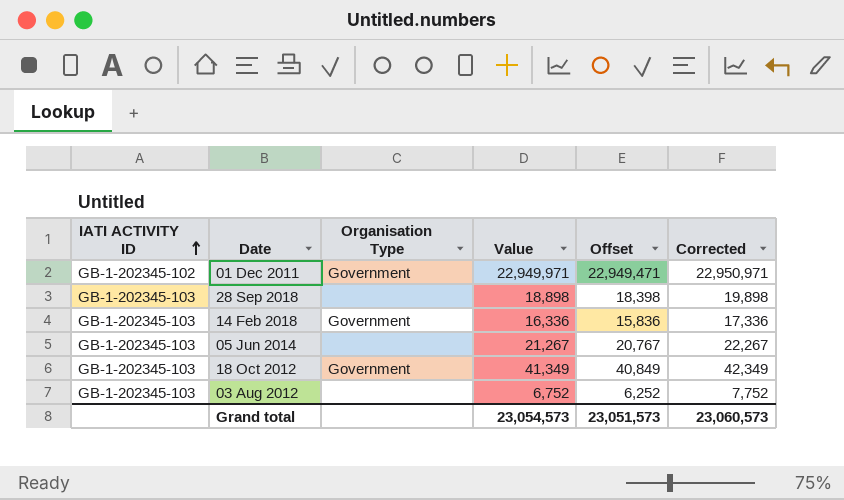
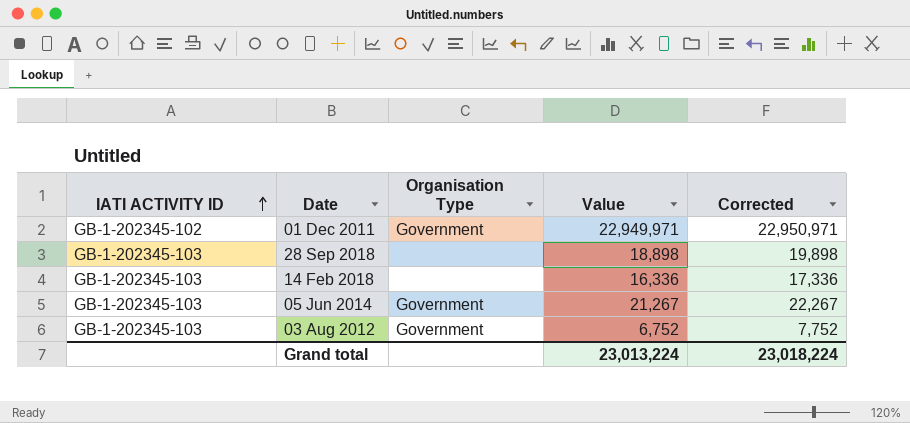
column Offset | formula: [Value] - 500 -> none
row 18 Oct 2012: GB-1-202345-103 | Government | 41,349 | 40,849 | 42,349 -> none
14 Feb 2018 | Organisation Type: Government -> none
05 Jun 2014 | Organisation Type: none -> Government
03 Aug 2012 | Organisation Type: none -> Government
Grand total | Value: 23,054,573 -> 23,013,224
Grand total | Corrected: 23,060,573 -> 23,018,224

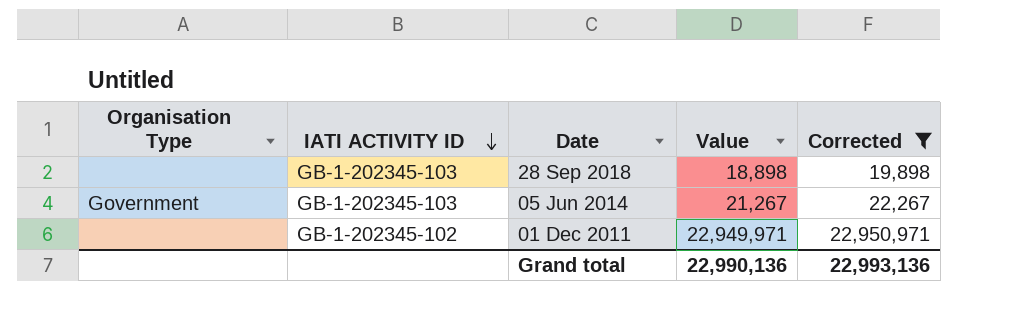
filter: none -> Corrected >= 19,898
row order: IATI ACTIVITY ID ascending -> IATI ACTIVITY ID descending
column Organisation Type | position: 3 -> 1
01 Dec 2011 | Organisation Type: Government -> none
Grand total | Value: 23,013,224 -> 22,990,136
Grand total | Corrected: 23,018,224 -> 22,993,136

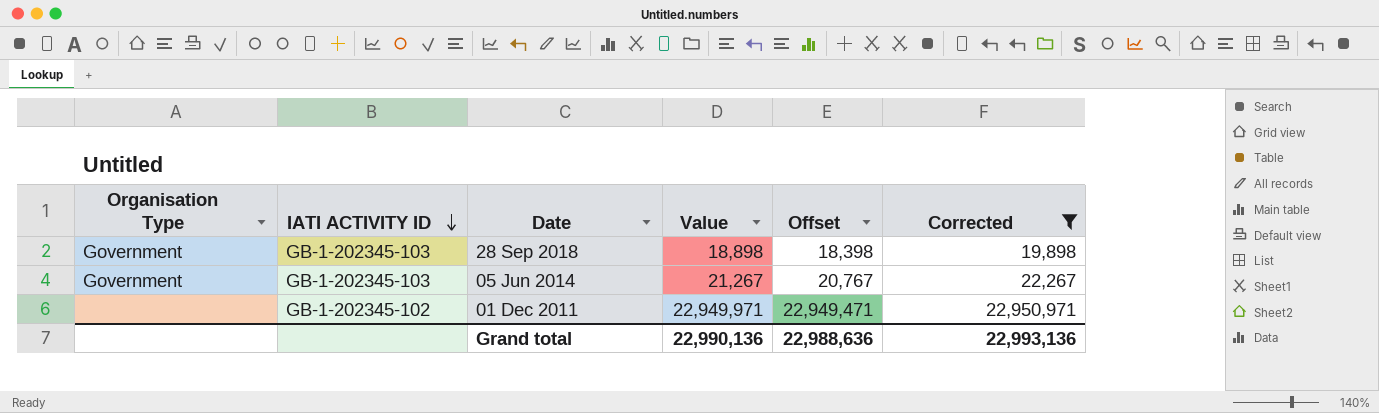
column Offset | formula: none -> [Value] - 500
28 Sep 2018 | Organisation Type: none -> Government

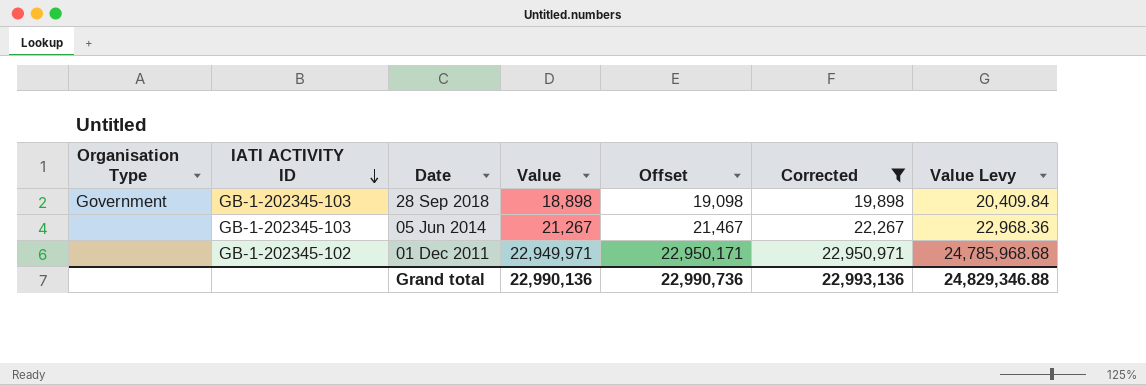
column Offset | formula: [Value] - 500 -> [Value] + 200
column Value Levy | formula: none -> [Value] * 1.08
05 Jun 2014 | Organisation Type: Government -> none
Grand total | Offset: 22,988,636 -> 22,990,736

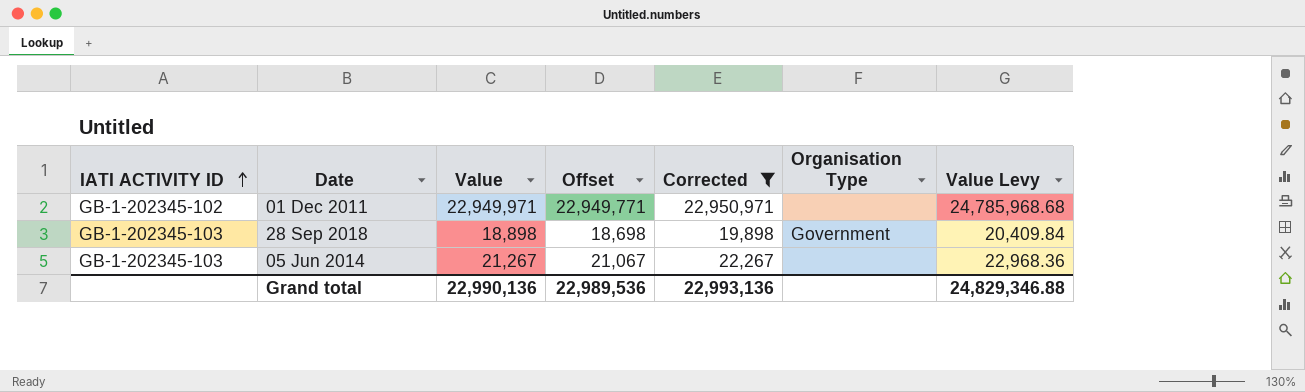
row order: IATI ACTIVITY ID descending -> IATI ACTIVITY ID ascending
column Offset | formula: [Value] + 200 -> [Value] - 200
column Organisation Type | position: 1 -> 6
Grand total | Offset: 22,990,736 -> 22,989,536

